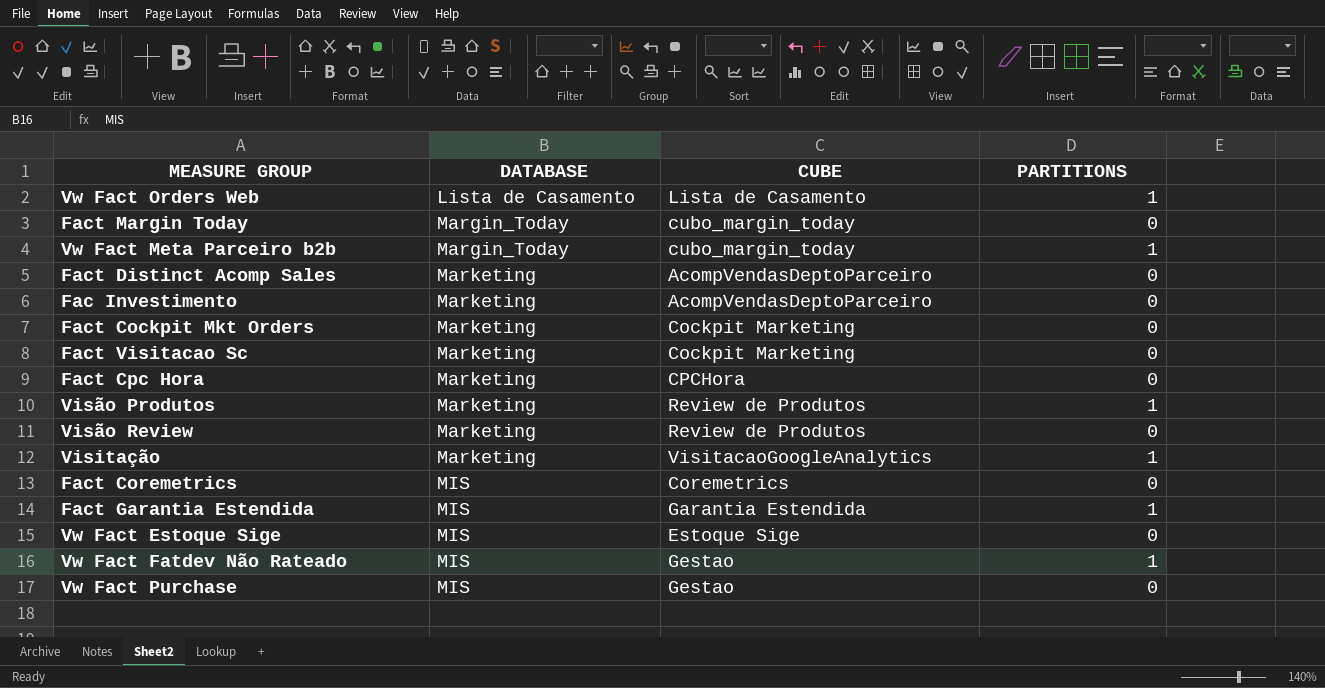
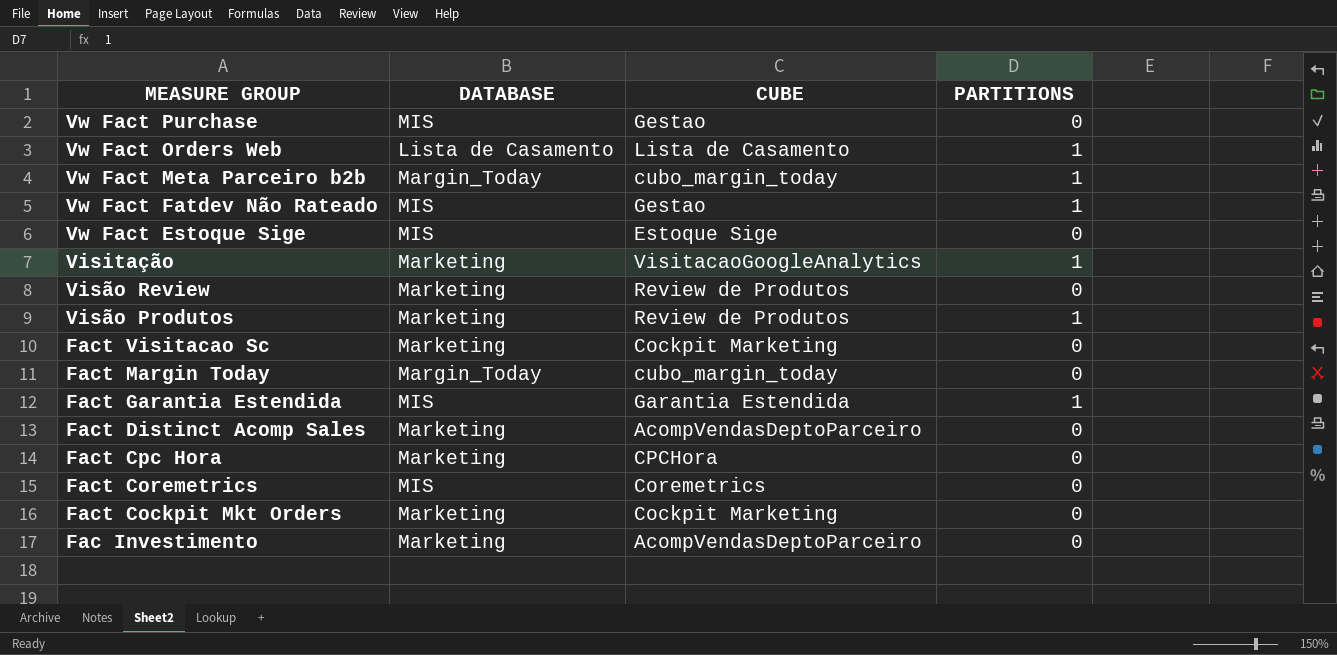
row order: DATABASE ascending -> MEASURE GROUP descending

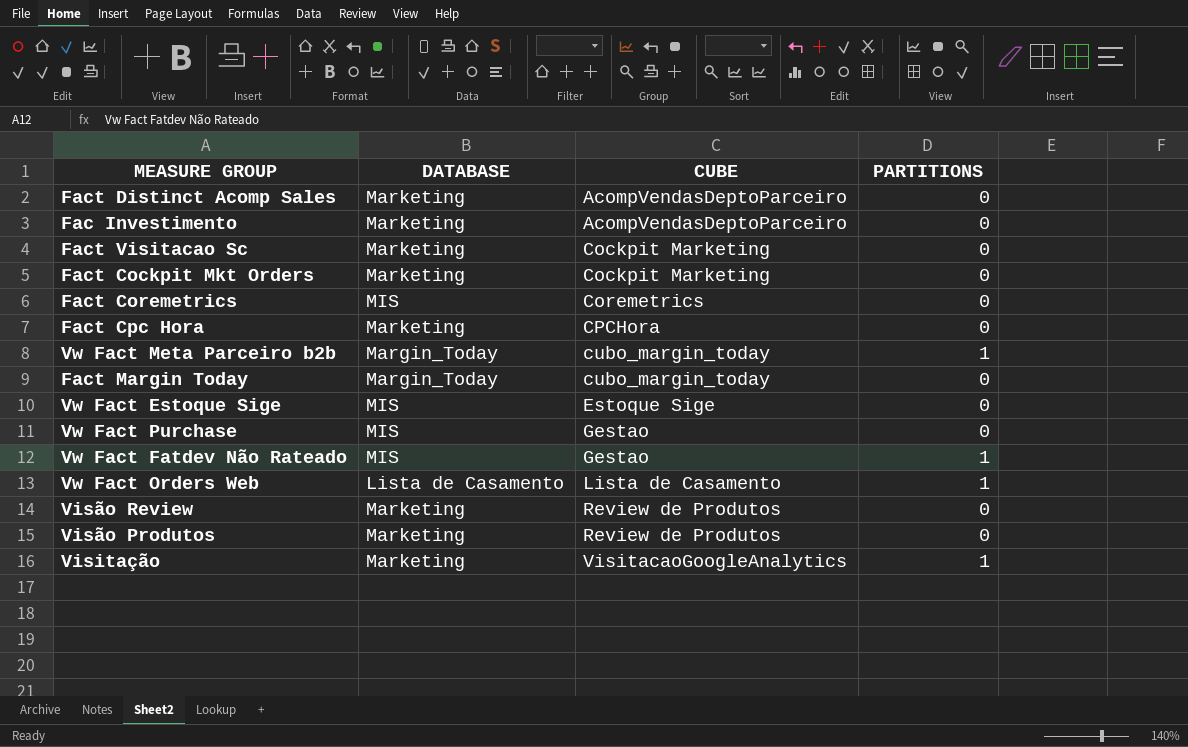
row order: MEASURE GROUP descending -> CUBE ascending
row Fact Garantia Estendida: MIS | Garantia Estendida | 1 -> none
Visão Produtos | PARTITIONS: 1 -> 0

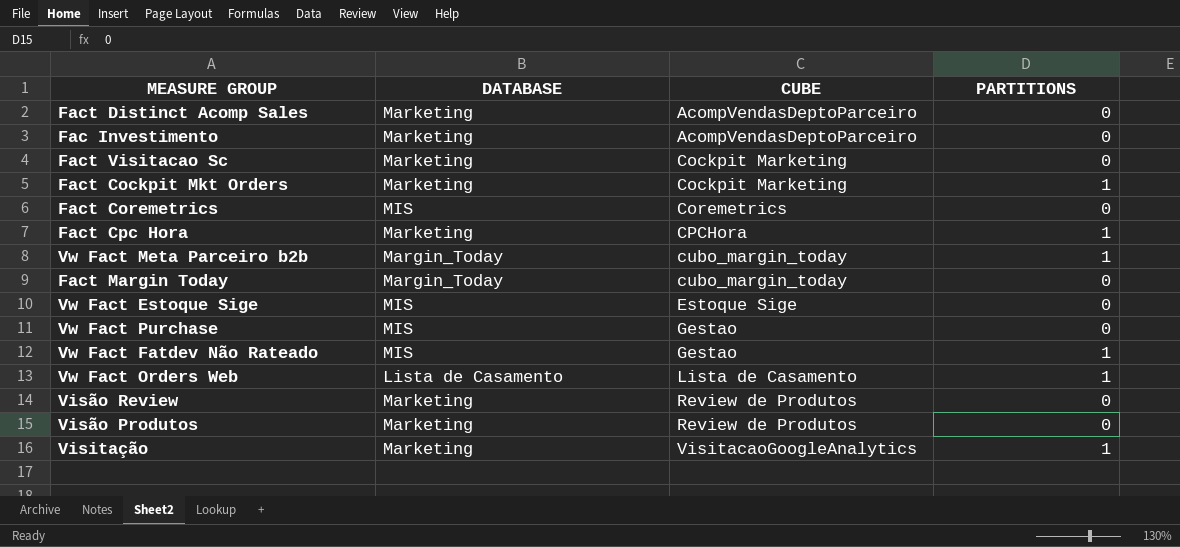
Fact Cockpit Mkt Orders | PARTITIONS: 0 -> 1
Fact Cpc Hora | PARTITIONS: 0 -> 1

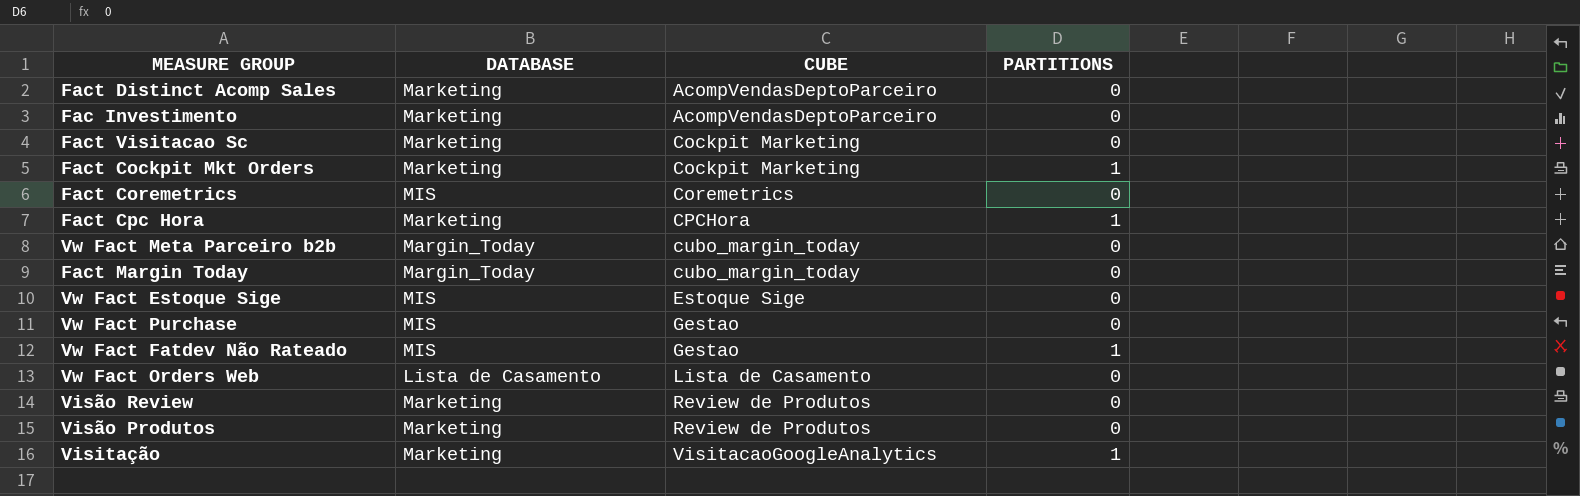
Vw Fact Meta Parceiro b2b | PARTITIONS: 1 -> 0
Vw Fact Orders Web | PARTITIONS: 1 -> 0

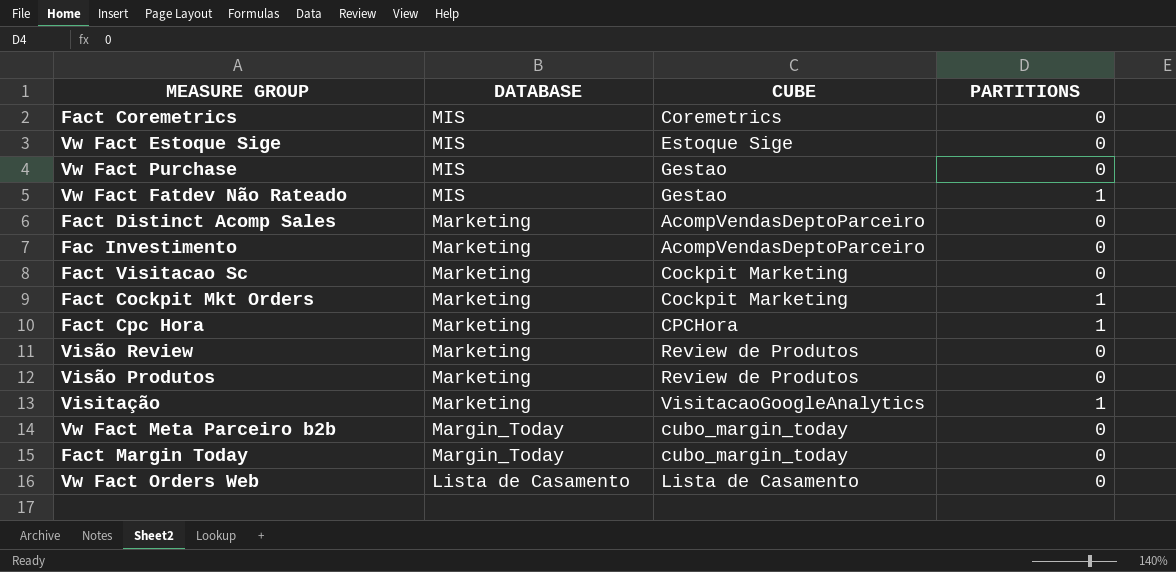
row order: CUBE ascending -> DATABASE descending

